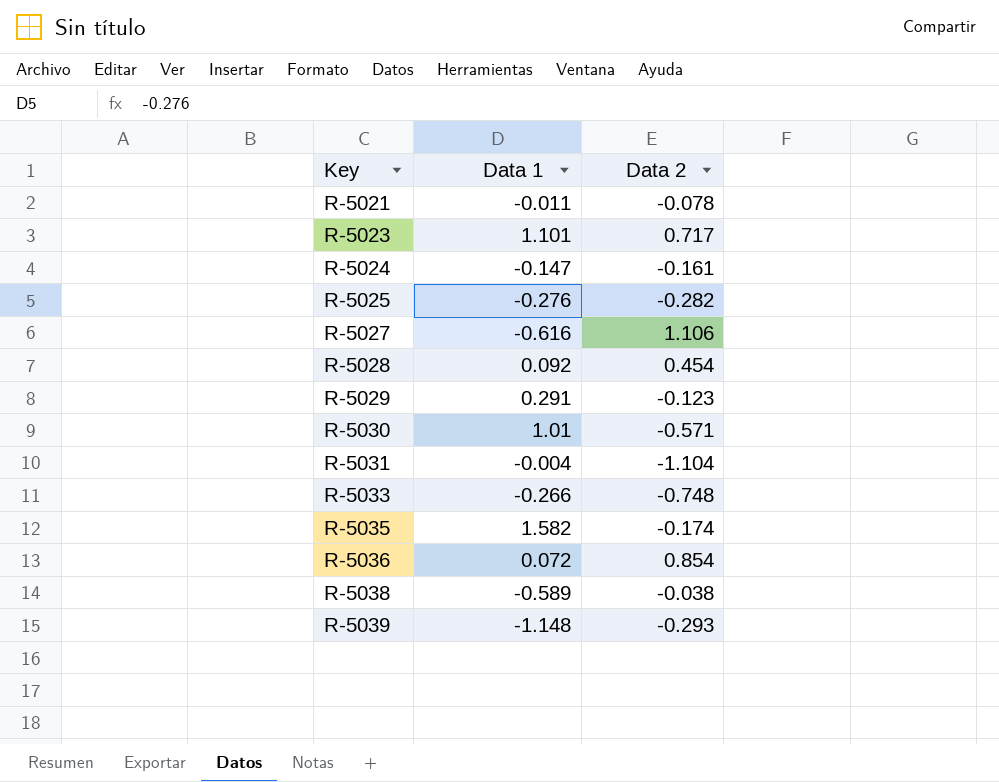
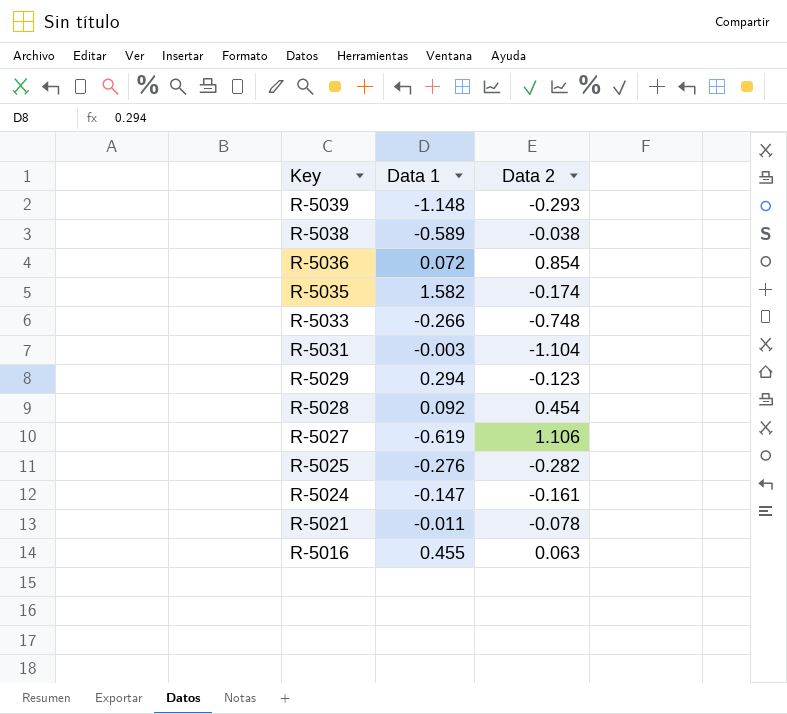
row order: Key ascending -> Key descending
row R-5023: 1.101 | 0.717 -> none
row R-5030: 1.01 | -0.571 -> none
R-5031 | Data 1: -0.004 -> -0.003
R-5029 | Data 1: 0.291 -> 0.294
R-5027 | Data 1: -0.616 -> -0.619
row R-5016: none -> 0.455 | 0.063

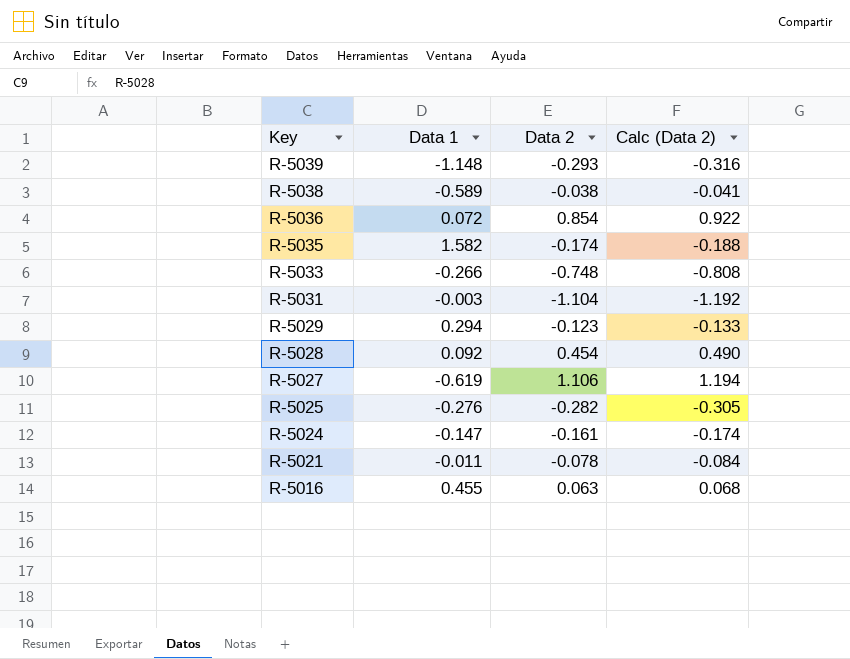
column Calc (Data 2) | formula: none -> [Data 2] * 1.08

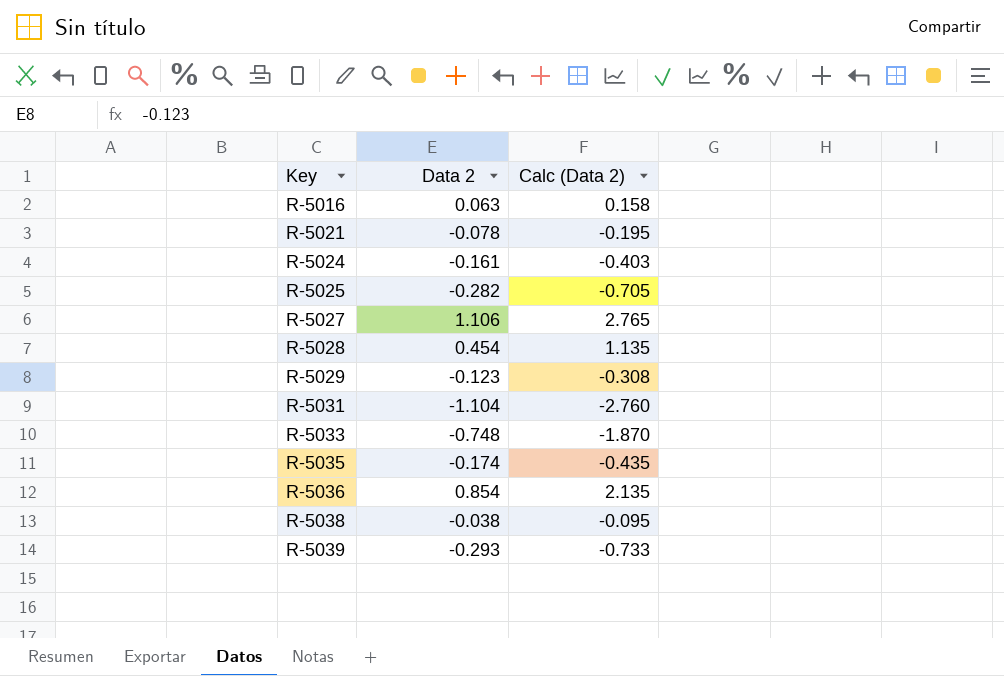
row order: Key descending -> Key ascending
column Data 1 | position: 2 -> none
column Calc (Data 2) | formula: [Data 2] * 1.08 -> [Data 2] * 2.5

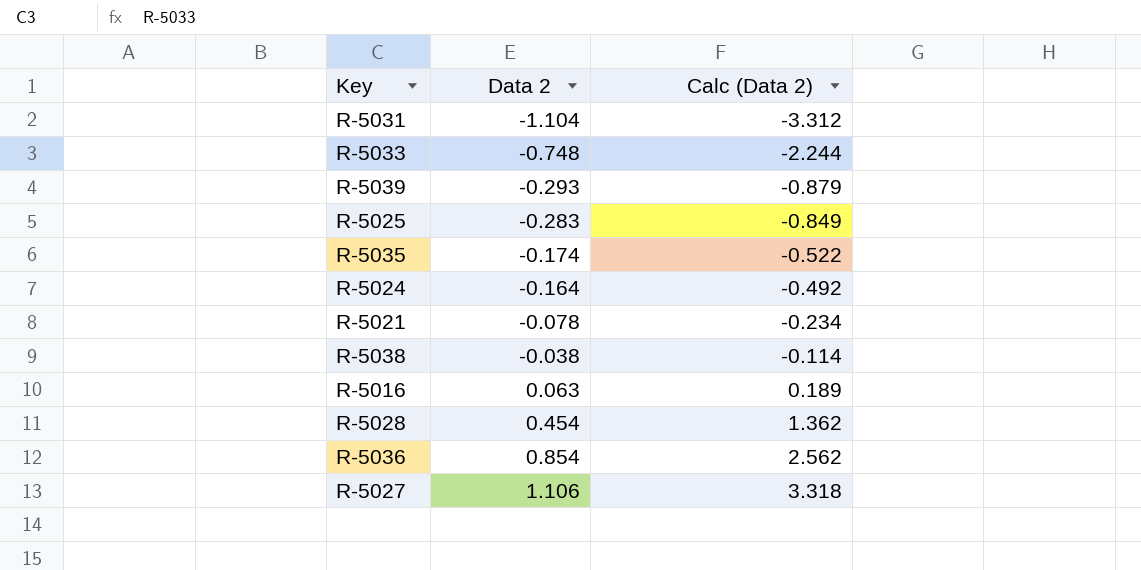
row order: Key ascending -> Data 2 ascending
column Calc (Data 2) | formula: [Data 2] * 2.5 -> [Data 2] * 3
row R-5029: -0.123 | -0.308 -> none
R-5025 | Data 2: -0.282 -> -0.283
R-5024 | Data 2: -0.161 -> -0.164

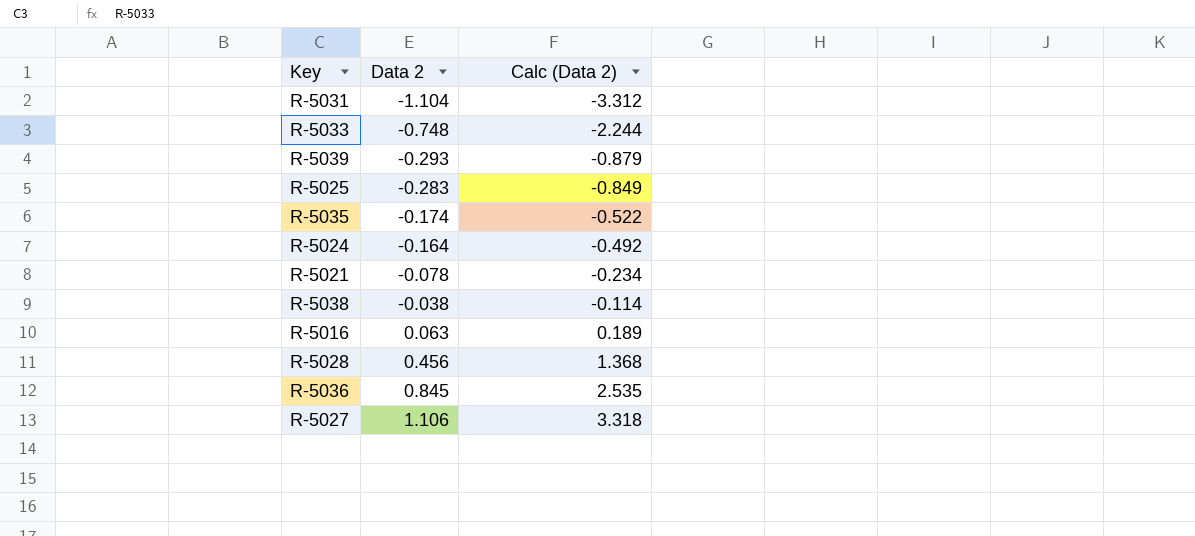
R-5028 | Data 2: 0.454 -> 0.456
R-5028 | Calc (Data 2): 1.362 -> 1.368
R-5036 | Data 2: 0.854 -> 0.845
R-5036 | Calc (Data 2): 2.562 -> 2.535

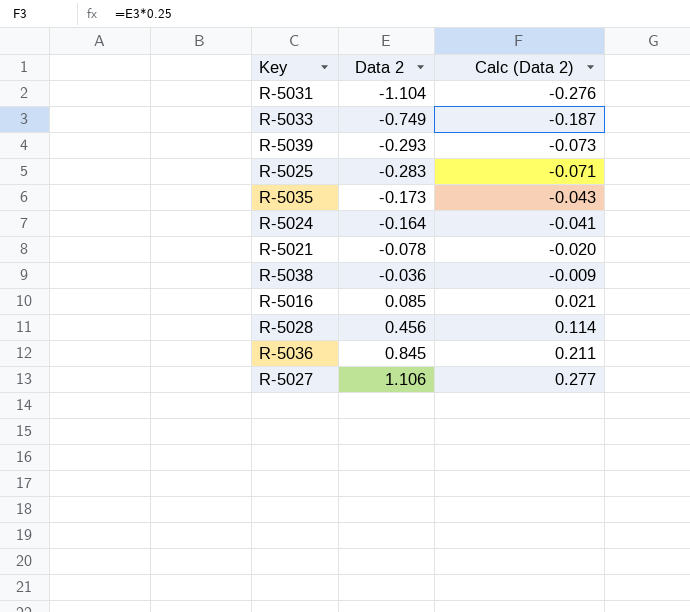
column Calc (Data 2) | formula: [Data 2] * 3 -> [Data 2] * 0.25
R-5033 | Data 2: -0.748 -> -0.749
R-5035 | Data 2: -0.174 -> -0.173
R-5038 | Data 2: -0.038 -> -0.036
R-5016 | Data 2: 0.063 -> 0.085

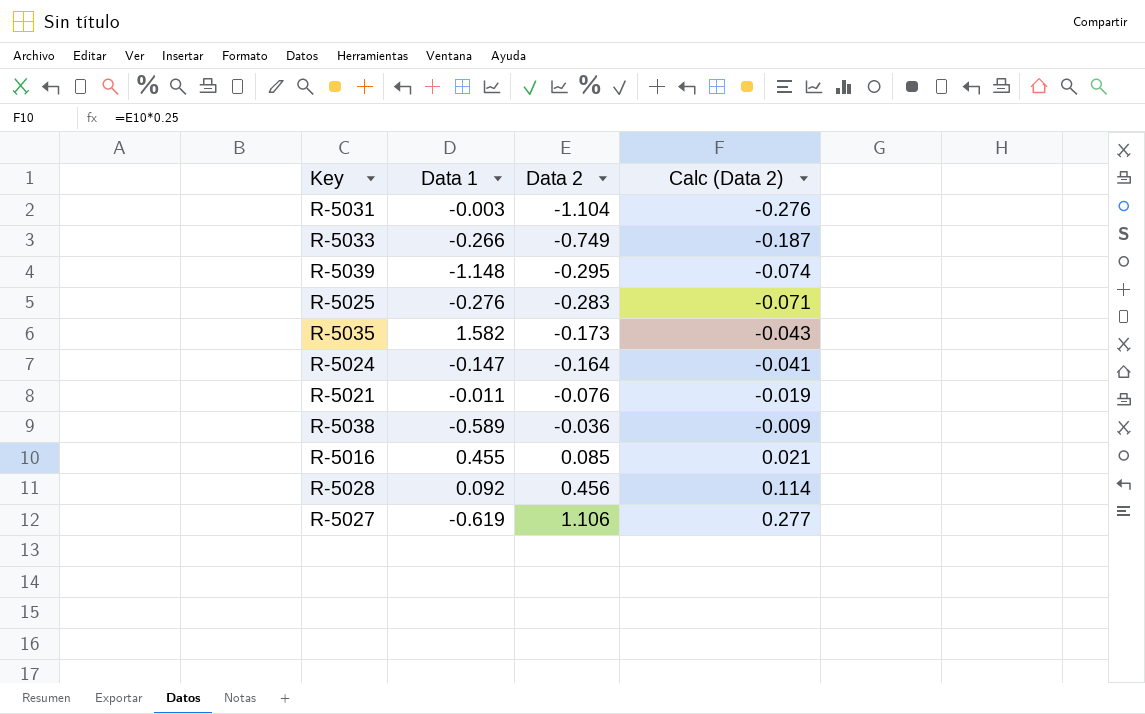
column Data 1 | position: none -> 2
row R-5036: 0.845 | 0.211 -> none
R-5039 | Data 2: -0.293 -> -0.295
R-5039 | Calc (Data 2): -0.073 -> -0.074
R-5021 | Data 2: -0.078 -> -0.076
R-5021 | Calc (Data 2): -0.020 -> -0.019

